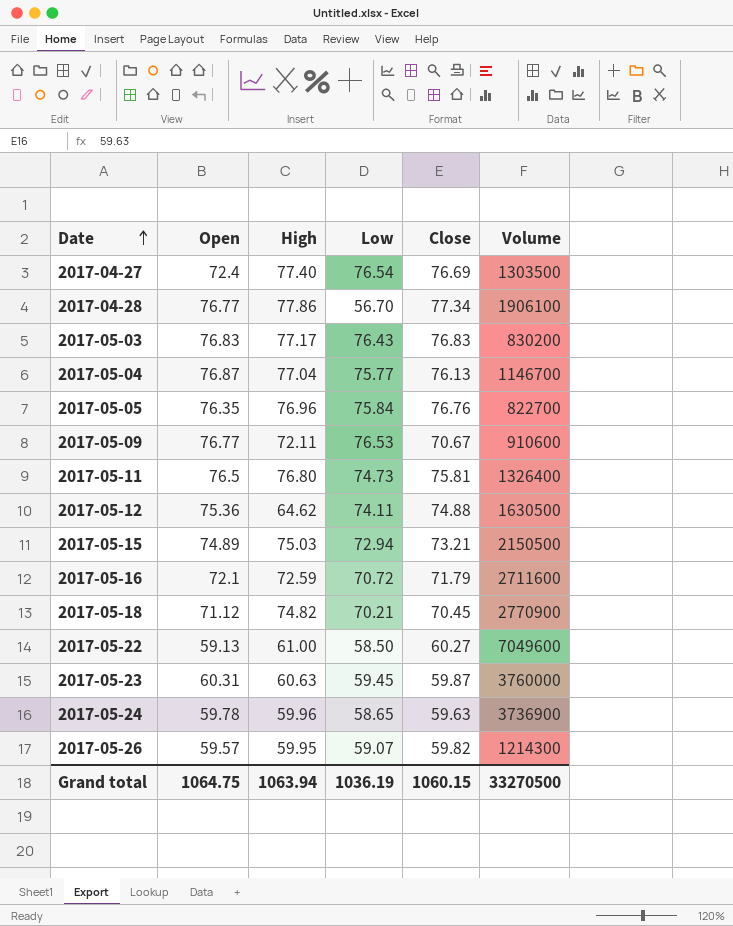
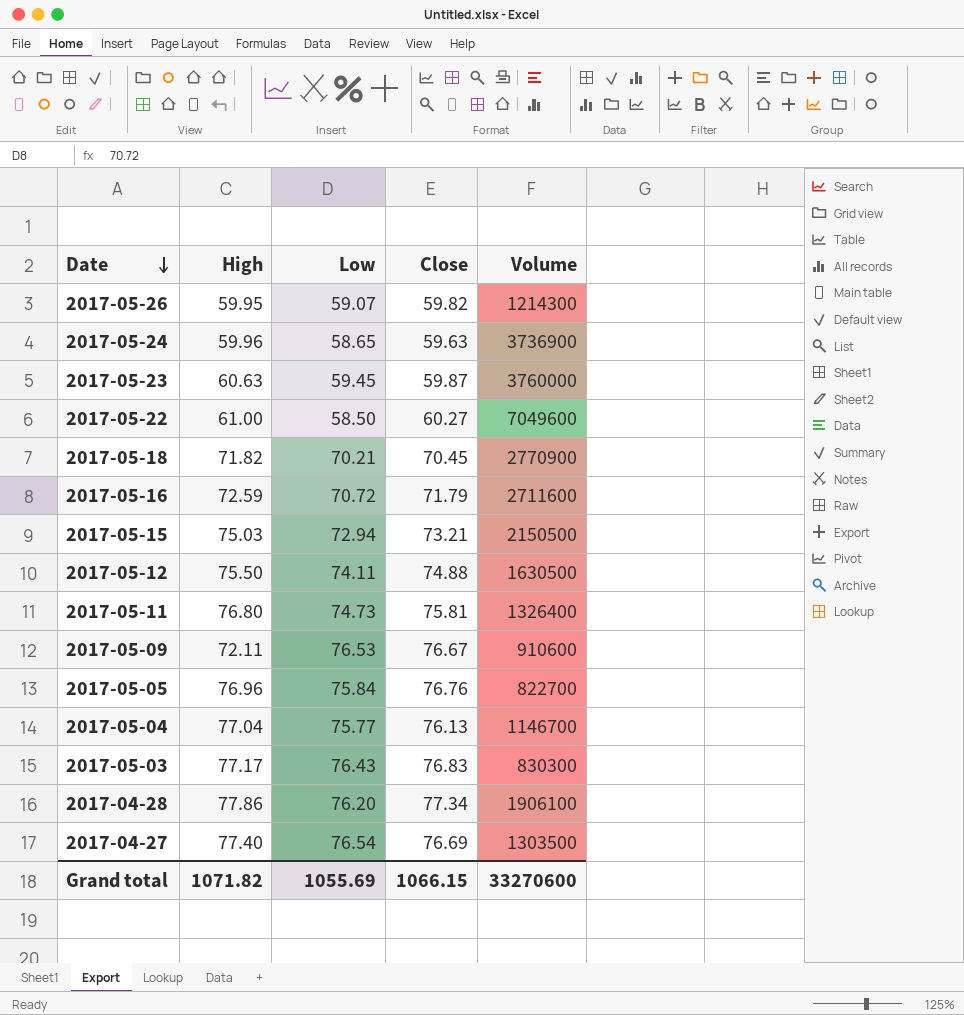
row order: Date ascending -> Date descending
column Open | position: 2 -> none
2017-05-18 | High: 74.82 -> 71.82
2017-05-12 | High: 64.62 -> 75.50
2017-05-09 | Close: 70.67 -> 76.67
2017-05-03 | Volume: 830200 -> 830300
2017-04-28 | Low: 56.70 -> 76.20
Grand total | High: 1063.94 -> 1071.82
Grand total | Low: 1036.19 -> 1055.69
Grand total | Close: 1060.15 -> 1066.15
Grand total | Volume: 33270500 -> 33270600

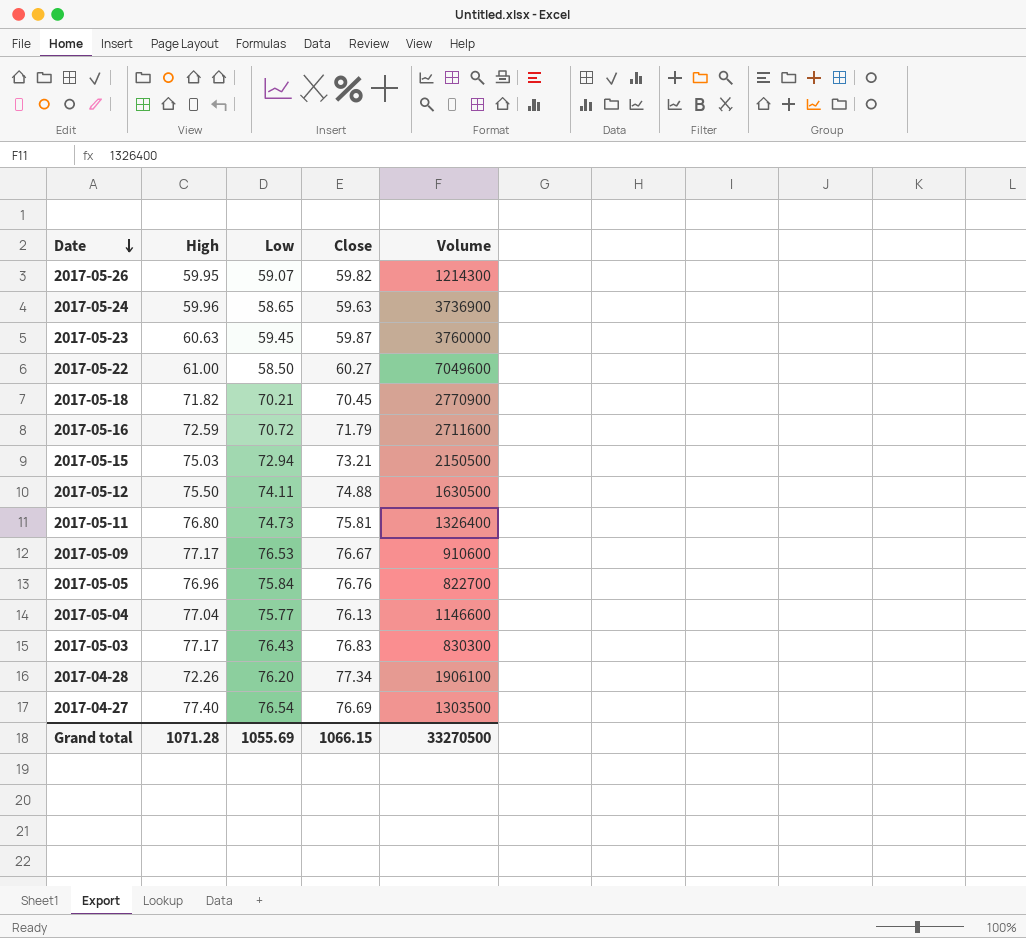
2017-05-09 | High: 72.11 -> 77.17
2017-05-04 | Volume: 1146700 -> 1146600
2017-04-28 | High: 77.86 -> 72.26
Grand total | High: 1071.82 -> 1071.28
Grand total | Volume: 33270600 -> 33270500

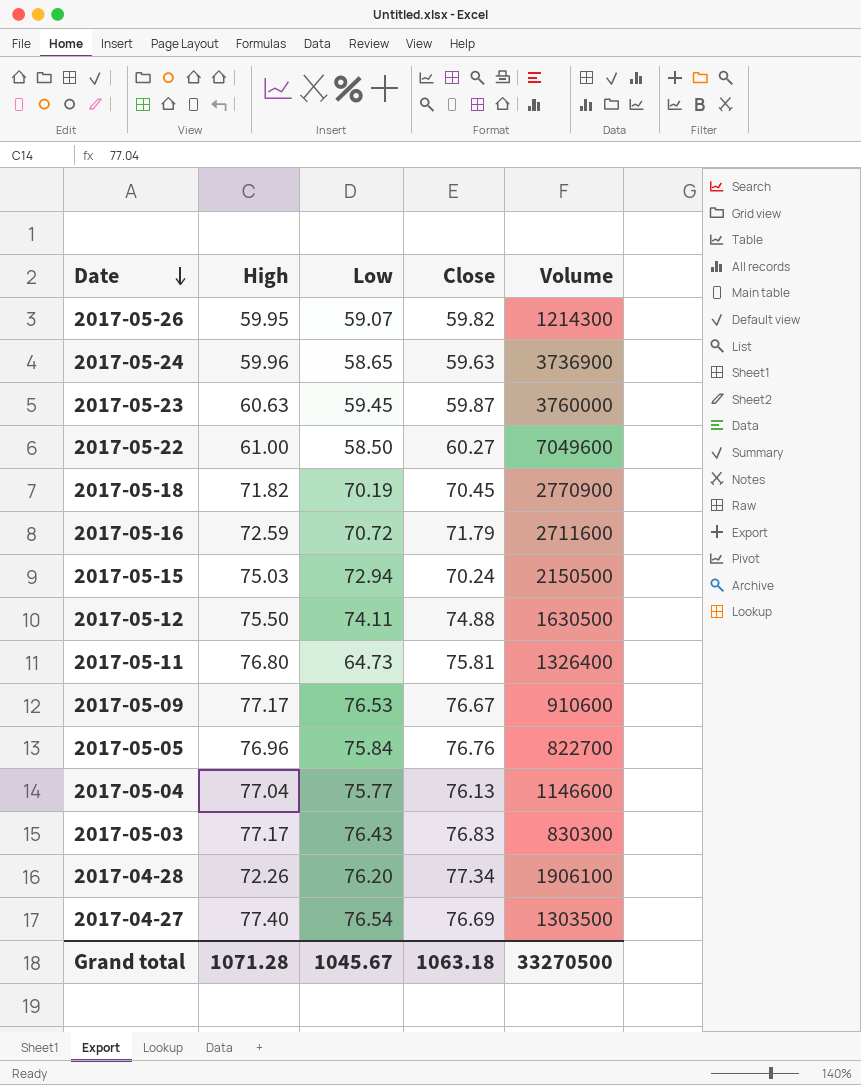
2017-05-18 | Low: 70.21 -> 70.19
2017-05-15 | Close: 73.21 -> 70.24
2017-05-11 | Low: 74.73 -> 64.73
Grand total | Low: 1055.69 -> 1045.67
Grand total | Close: 1066.15 -> 1063.18

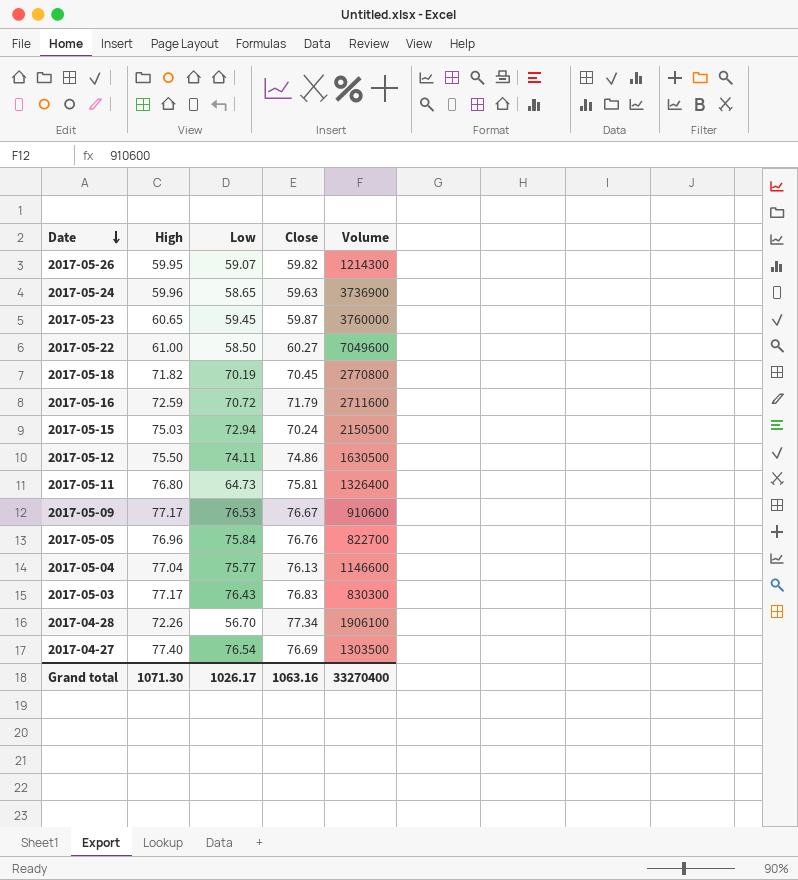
2017-05-23 | High: 60.63 -> 60.65
2017-05-18 | Volume: 2770900 -> 2770800
2017-05-12 | Close: 74.88 -> 74.86
2017-04-28 | Low: 76.20 -> 56.70
Grand total | High: 1071.28 -> 1071.30
Grand total | Low: 1045.67 -> 1026.17
Grand total | Close: 1063.18 -> 1063.16
Grand total | Volume: 33270500 -> 33270400

